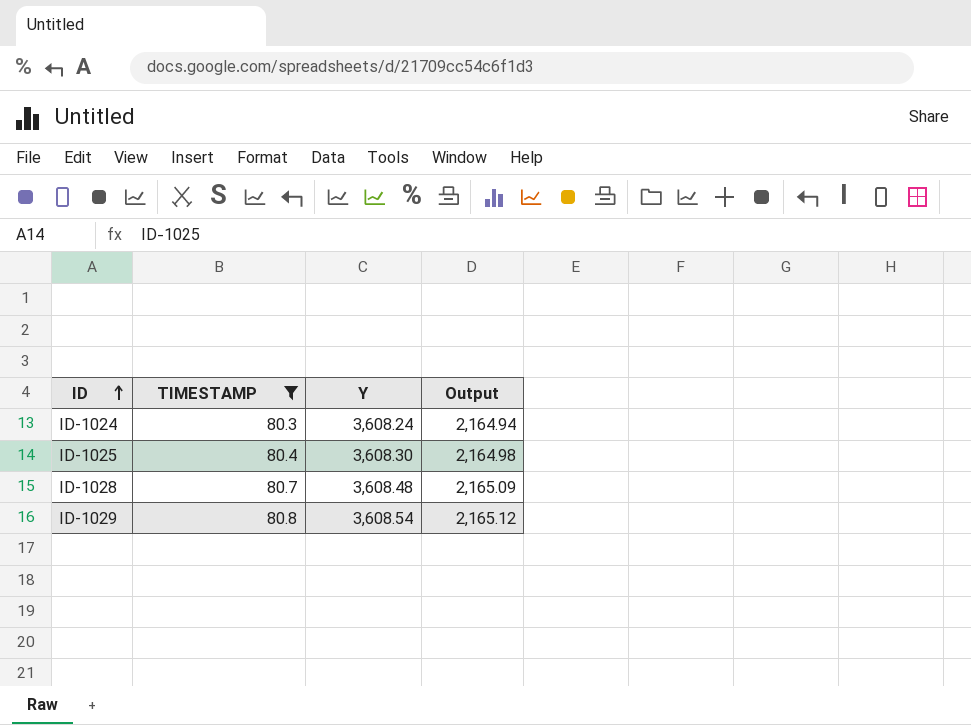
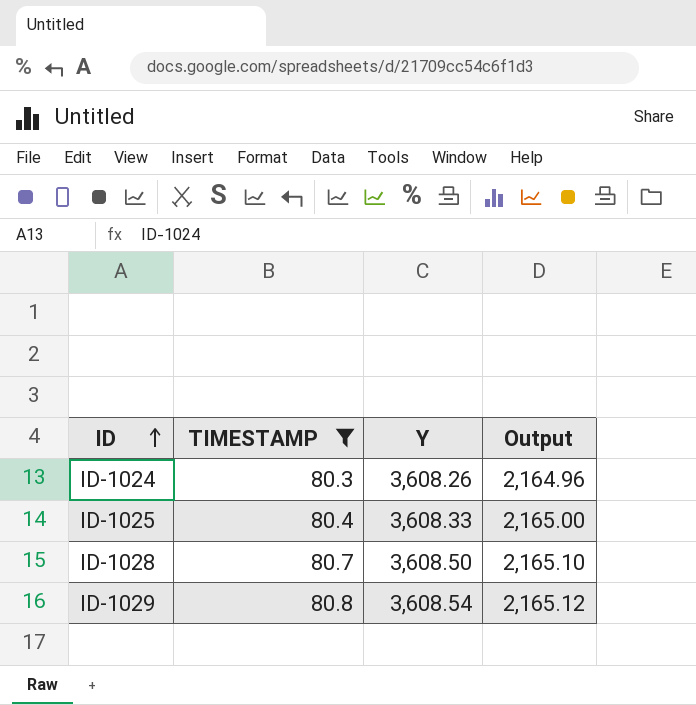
ID-1024 | Y: 3,608.24 -> 3,608.26
ID-1024 | Output: 2,164.94 -> 2,164.96
ID-1025 | Y: 3,608.30 -> 3,608.33
ID-1025 | Output: 2,164.98 -> 2,165.00
ID-1028 | Y: 3,608.48 -> 3,608.50
ID-1028 | Output: 2,165.09 -> 2,165.10

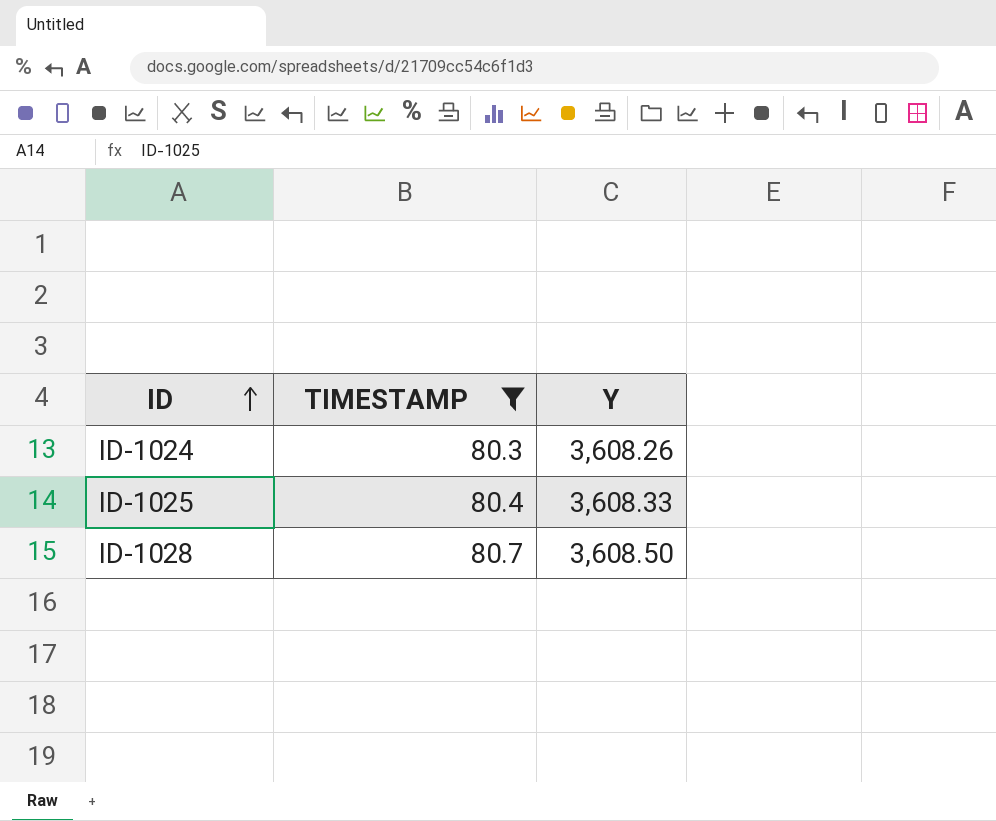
column Output | formula: [Y] * 0.6 -> none
row ID-1029: 80.8 | 3,608.54 | 2,165.12 -> none

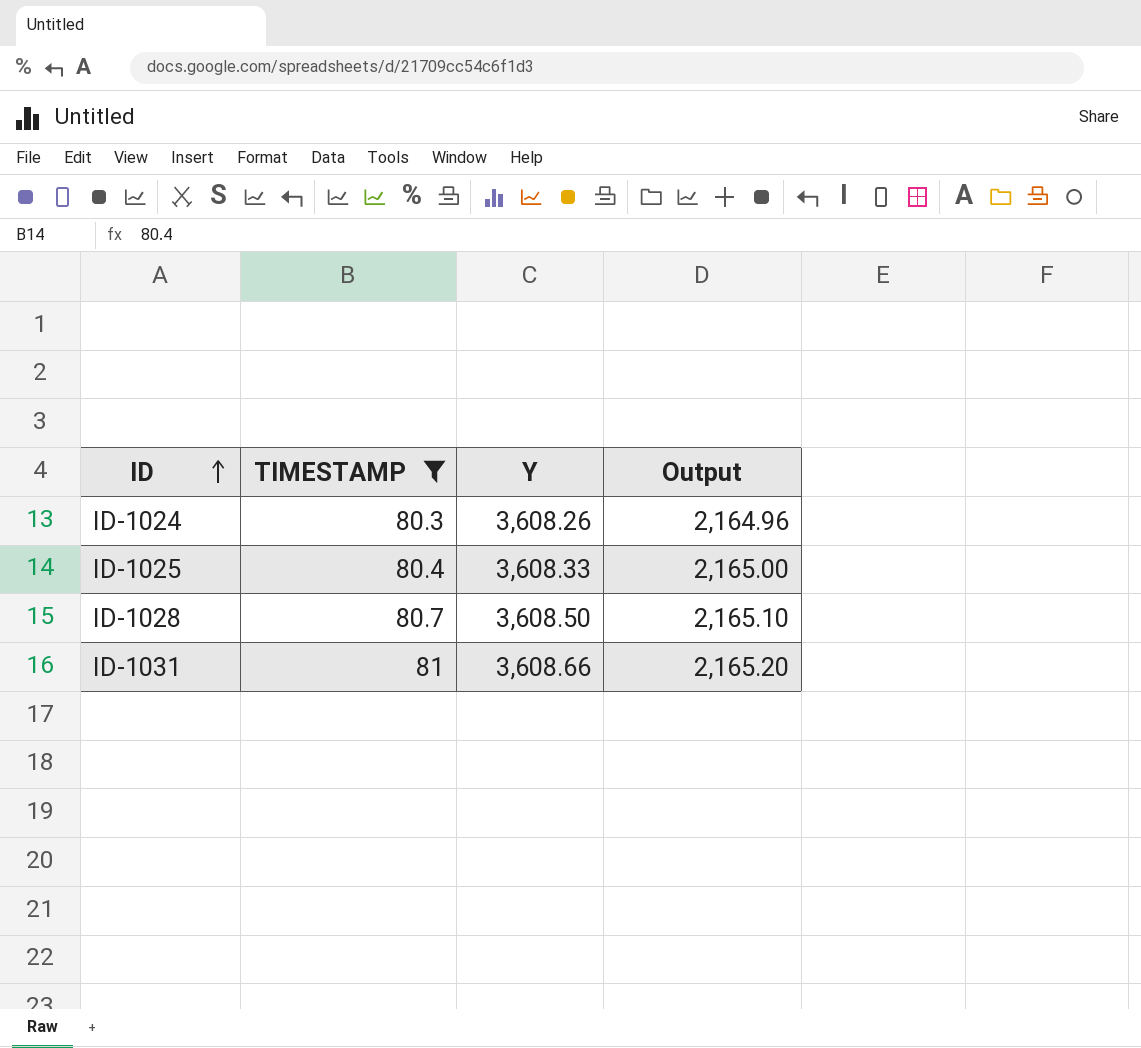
column Output | formula: none -> [Y] * 0.6
row ID-1031: none -> 81 | 3,608.66 | 2,165.20

